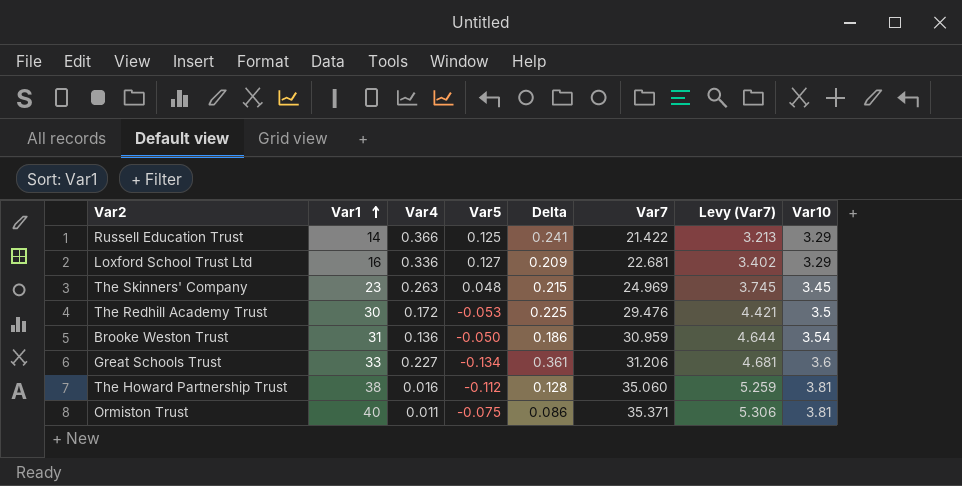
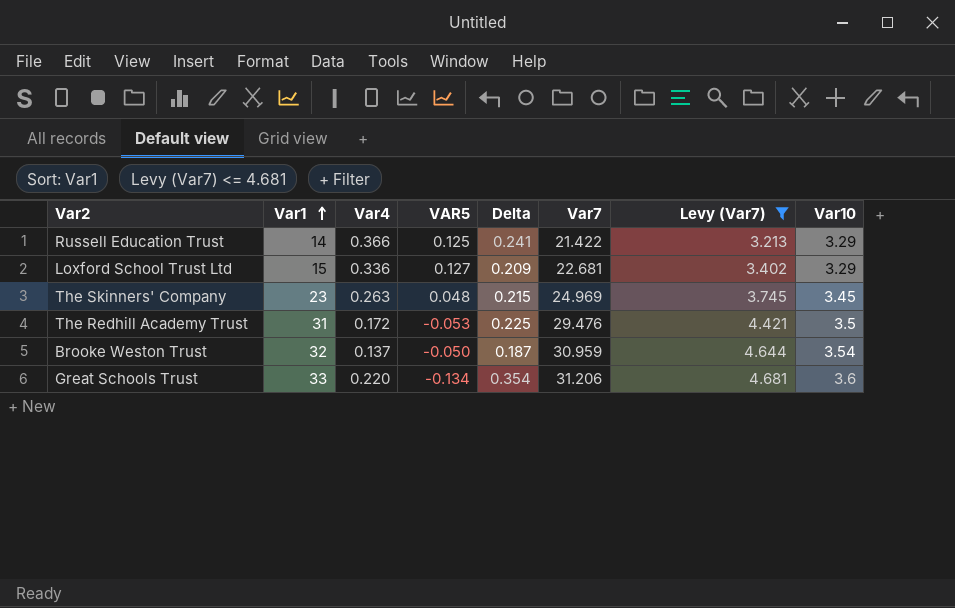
filter: none -> Levy (Var7) <= 4.681
column name: Var5 -> VAR5
Loxford School Trust Ltd | Var1: 16 -> 15
The Redhill Academy Trust | Var1: 30 -> 31
Brooke Weston Trust | Var1: 31 -> 32
Brooke Weston Trust | Var4: 0.136 -> 0.137
Brooke Weston Trust | Delta: 0.186 -> 0.187
Great Schools Trust | Var4: 0.227 -> 0.220
Great Schools Trust | Delta: 0.361 -> 0.354

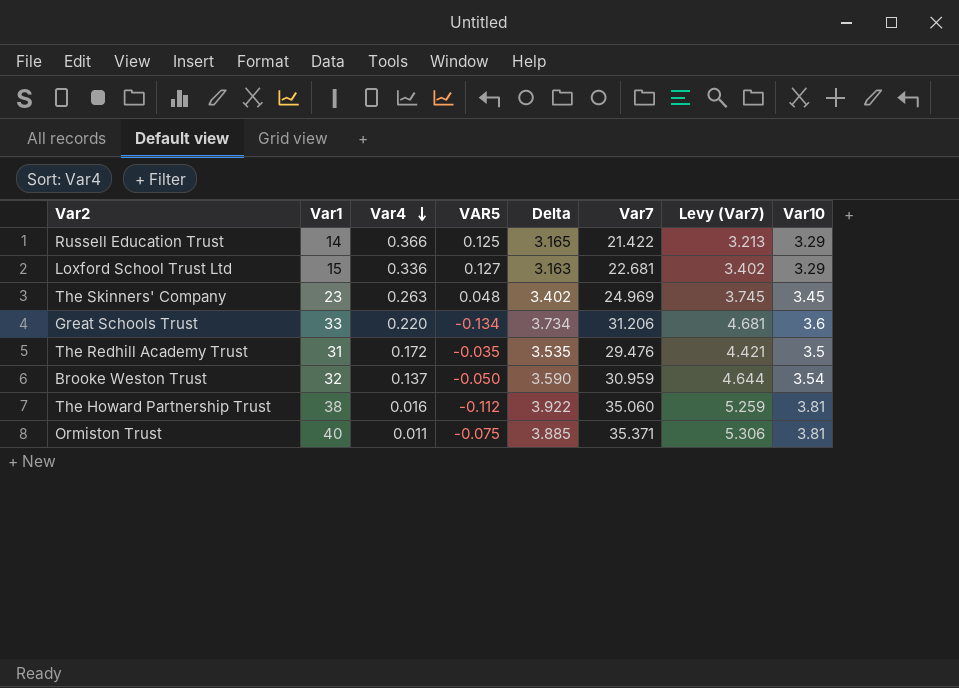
filter: Levy (Var7) <= 4.681 -> none
row order: Var1 ascending -> Var4 descending
column Delta | formula: [Var4] - [VAR5] -> [Var10] - [VAR5]
The Redhill Academy Trust | VAR5: -0.053 -> -0.035

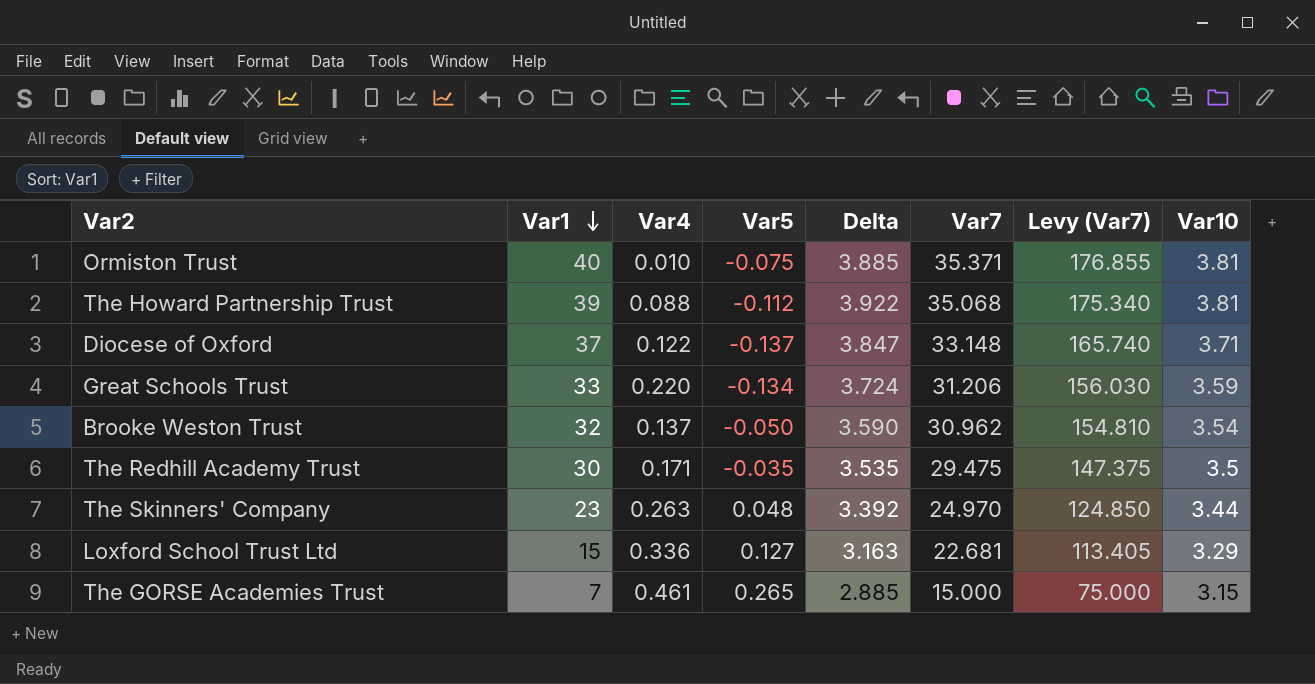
row order: Var4 descending -> Var1 descending
column name: VAR5 -> Var5
column Levy (Var7) | formula: [Var7] * 0.15 -> [Var7] * 5
row Russell Education Trust: 14 | 0.366 | 0.125 | 3.165 | 21.422 | 3.213 | 3.29 -> none
Ormiston Trust | Var4: 0.011 -> 0.010
The Howard Partnership Trust | Var1: 38 -> 39
The Howard Partnership Trust | Var4: 0.016 -> 0.088
The Howard Partnership Trust | Var7: 35.060 -> 35.068
row Diocese of Oxford: none -> 37 | 0.122 | -0.137 | 3.847 | 33.148 | 165.740 | 3.71
Great Schools Trust | Delta: 3.734 -> 3.724
Great Schools Trust | Var10: 3.6 -> 3.59
Brooke Weston Trust | Var7: 30.959 -> 30.962
The Redhill Academy Trust | Var1: 31 -> 30
The Redhill Academy Trust | Var4: 0.172 -> 0.171
The Redhill Academy Trust | Var7: 29.476 -> 29.475
The Skinners' Company | Delta: 3.402 -> 3.392
The Skinners' Company | Var7: 24.969 -> 24.970
The Skinners' Company | Var10: 3.45 -> 3.44
row The GORSE Academies Trust: none -> 7 | 0.461 | 0.265 | 2.885 | 15.000 | 75.000 | 3.15

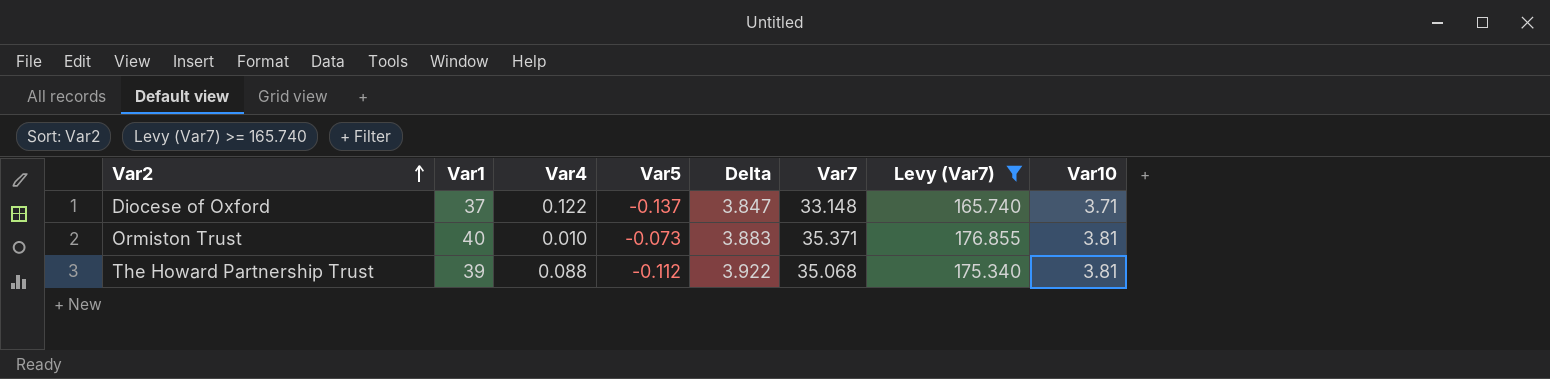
filter: none -> Levy (Var7) >= 165.740
row order: Var1 descending -> Var2 ascending
Ormiston Trust | Var5: -0.075 -> -0.073
Ormiston Trust | Delta: 3.885 -> 3.883

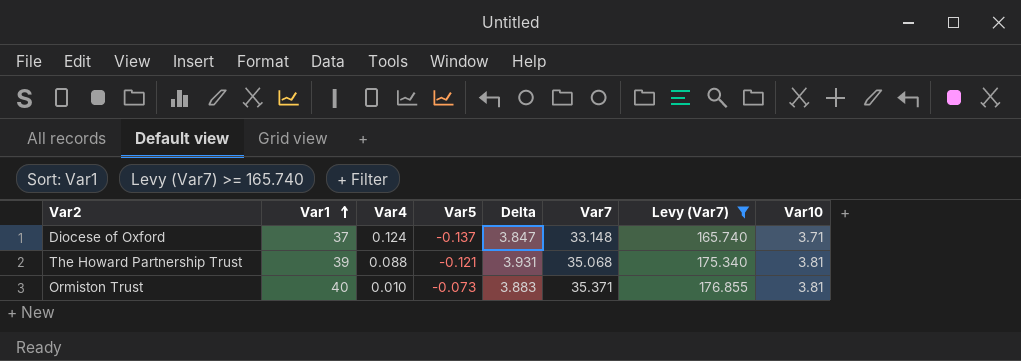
row order: Var2 ascending -> Var1 ascending
Diocese of Oxford | Var4: 0.122 -> 0.124
The Howard Partnership Trust | Var5: -0.112 -> -0.121
The Howard Partnership Trust | Delta: 3.922 -> 3.931

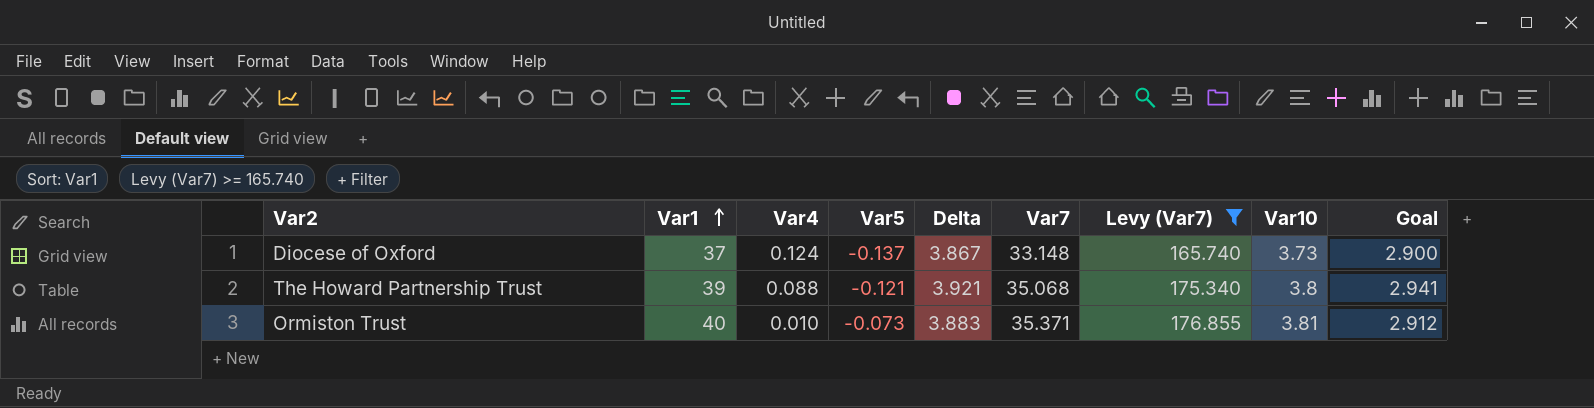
column Goal | formula: none -> [Delta] * 0.75
Diocese of Oxford | Delta: 3.847 -> 3.867
Diocese of Oxford | Var10: 3.71 -> 3.73
The Howard Partnership Trust | Delta: 3.931 -> 3.921
The Howard Partnership Trust | Var10: 3.81 -> 3.8

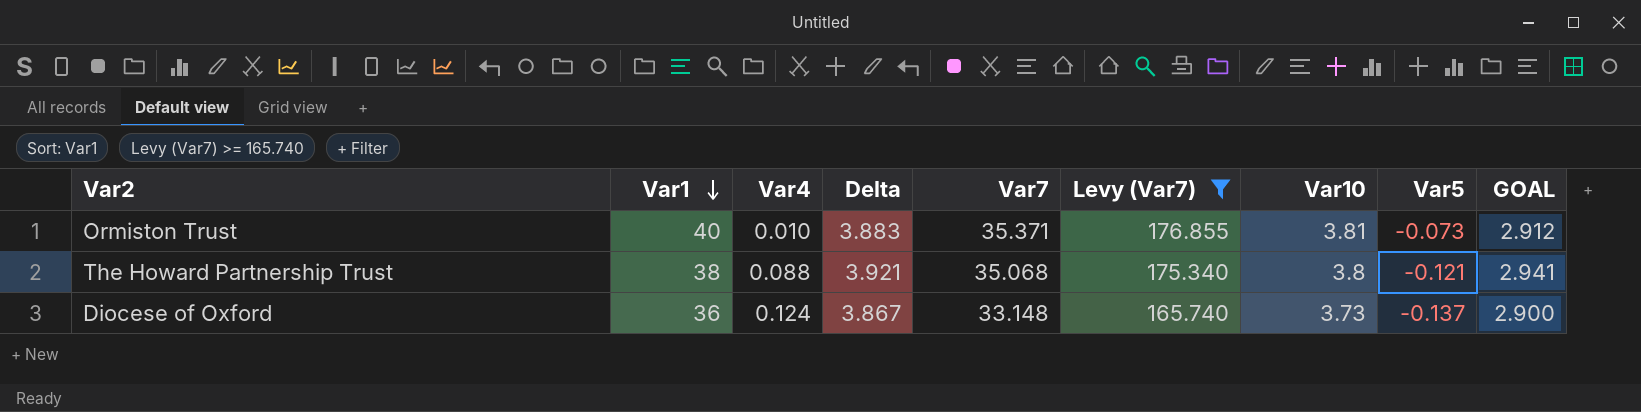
row order: Var1 ascending -> Var1 descending
column Var5 | position: 4 -> 8
column name: Goal -> GOAL
The Howard Partnership Trust | Var1: 39 -> 38
Diocese of Oxford | Var1: 37 -> 36

